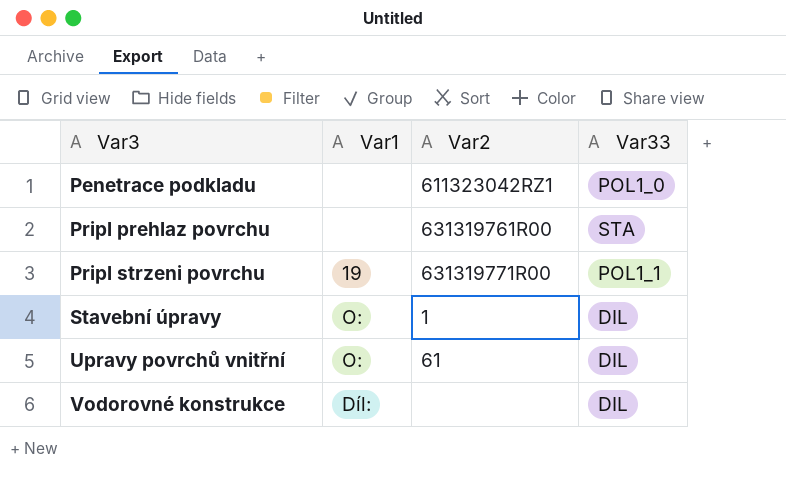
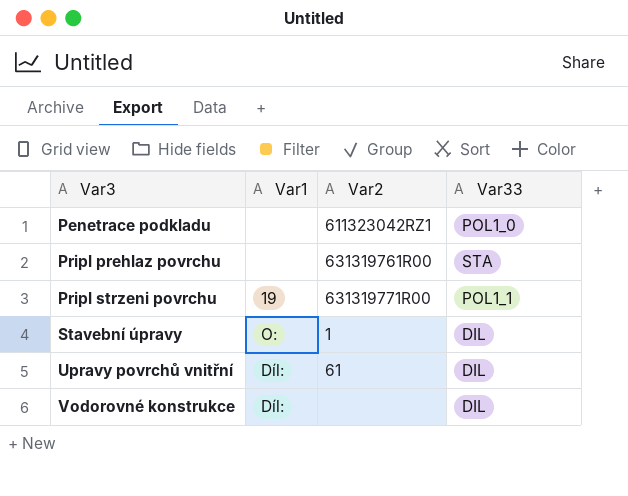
Upravy povrchů vnitřní | Var1: O: -> Díl:

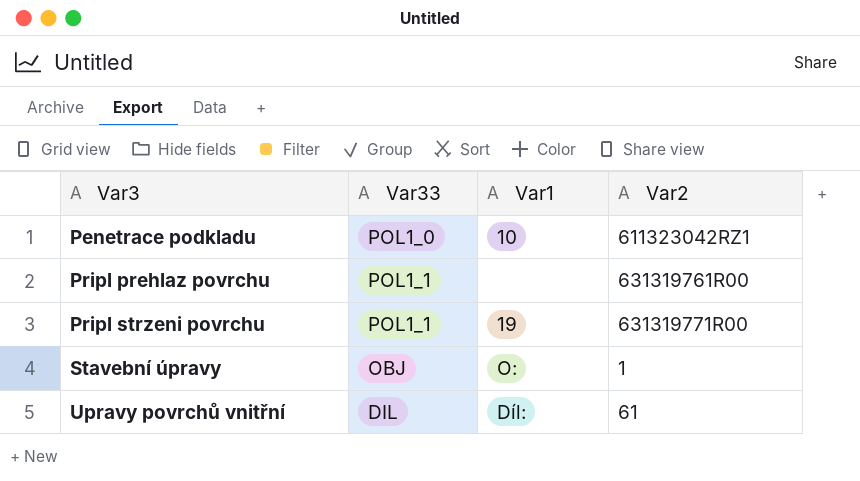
column Var33 | position: 4 -> 2
row Vodorovné konstrukce: Díl: | none | DIL -> none
Penetrace podkladu | Var1: none -> 10
Pripl prehlaz povrchu | Var33: STA -> POL1_1
Stavební úpravy | Var33: DIL -> OBJ

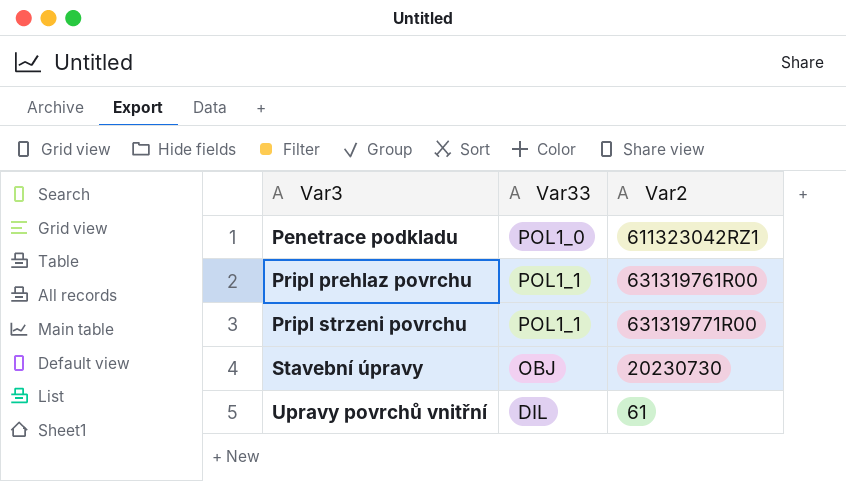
column Var1 | position: 3 -> none
Stavební úpravy | Var2: 1 -> 20230730

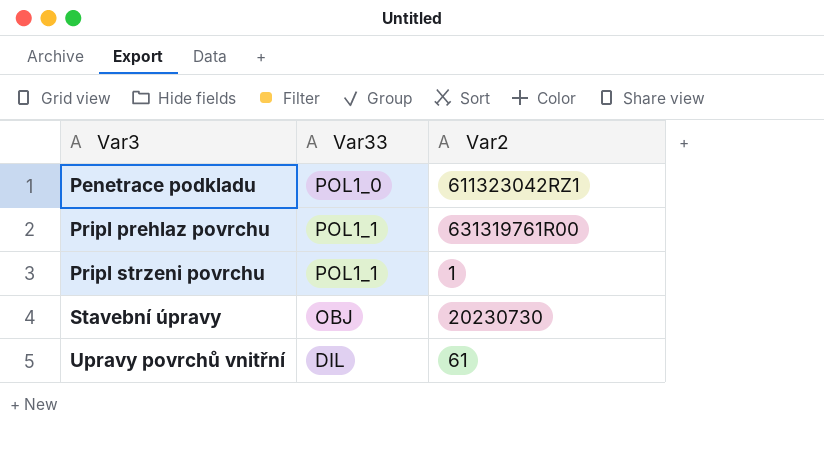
Pripl strzeni povrchu | Var2: 631319771R00 -> 1

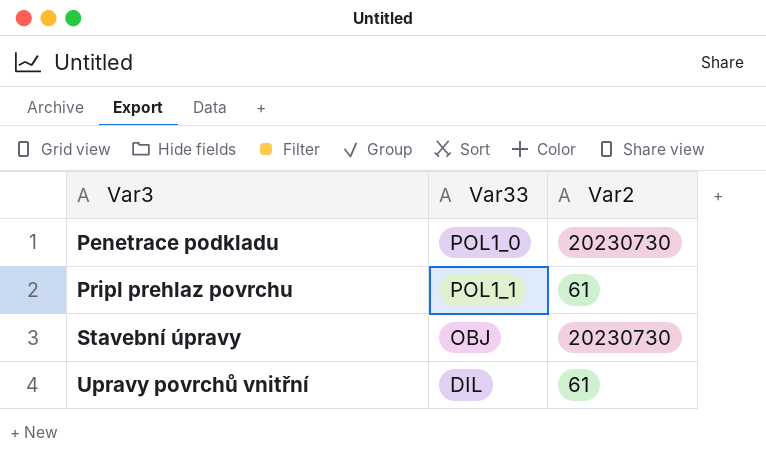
row Pripl strzeni povrchu: POL1_1 | 1 -> none
Penetrace podkladu | Var2: 611323042RZ1 -> 20230730
Pripl prehlaz povrchu | Var2: 631319761R00 -> 61

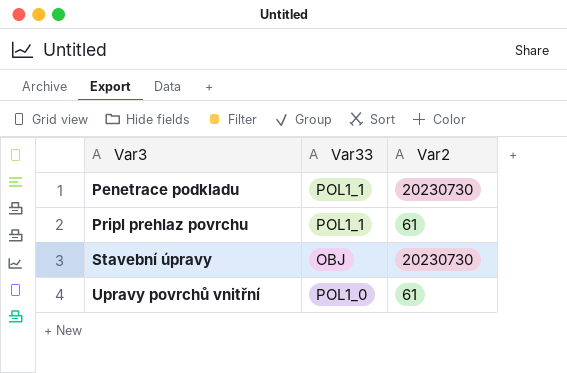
Penetrace podkladu | Var33: POL1_0 -> POL1_1
Upravy povrchů vnitřní | Var33: DIL -> POL1_0

